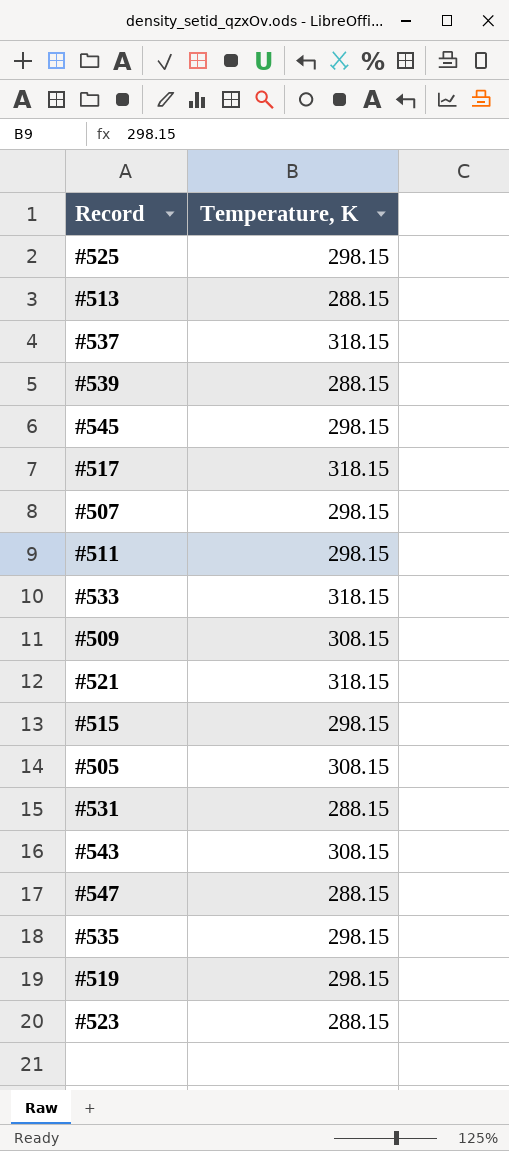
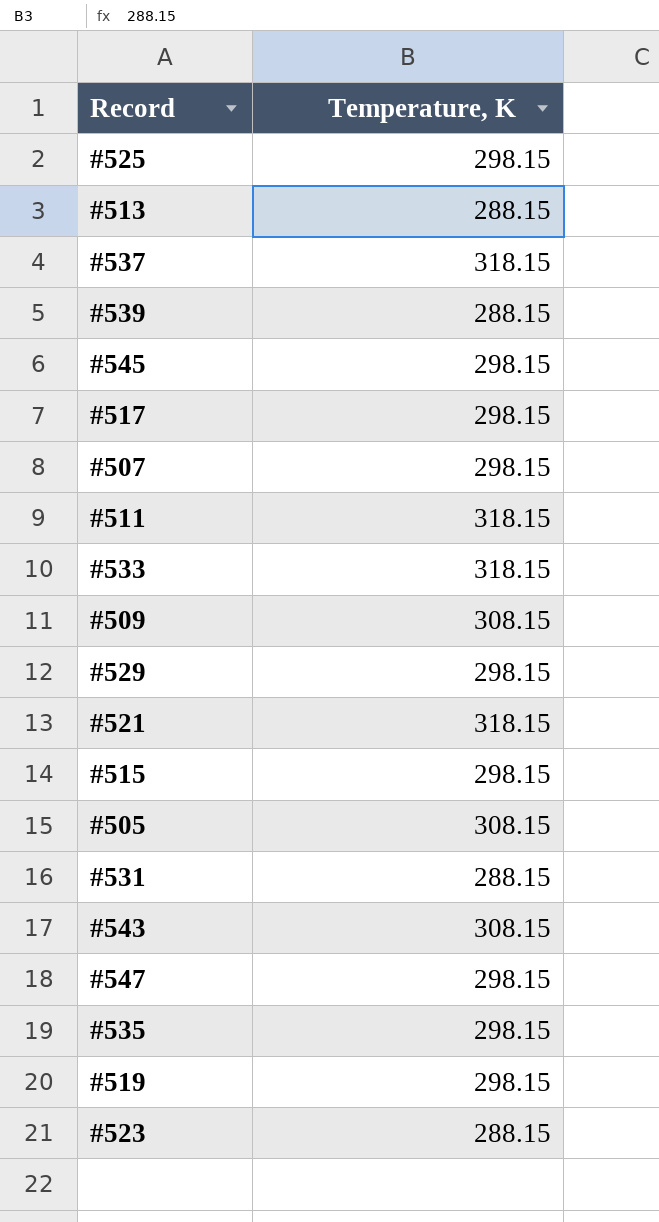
#517 | Temperature, K: 318.15 -> 298.15
#511 | Temperature, K: 298.15 -> 318.15
row #529: none -> 298.15
#547 | Temperature, K: 288.15 -> 298.15

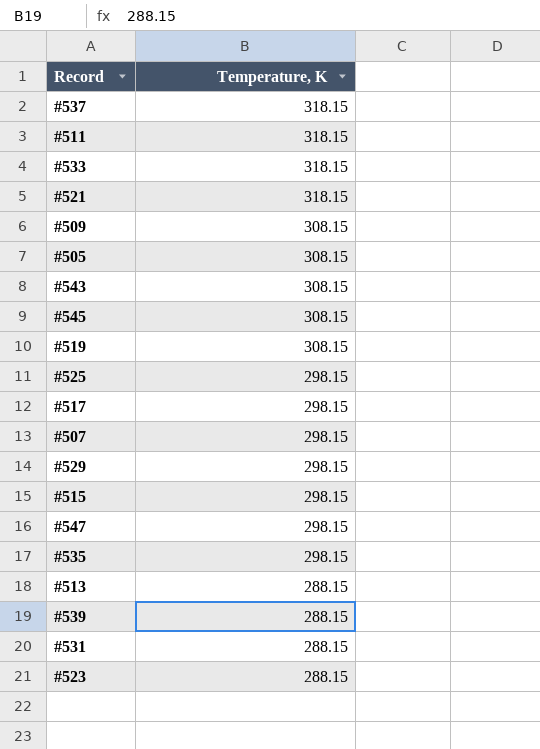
row order: none -> Temperature, K descending
#545 | Temperature, K: 298.15 -> 308.15
#519 | Temperature, K: 298.15 -> 308.15

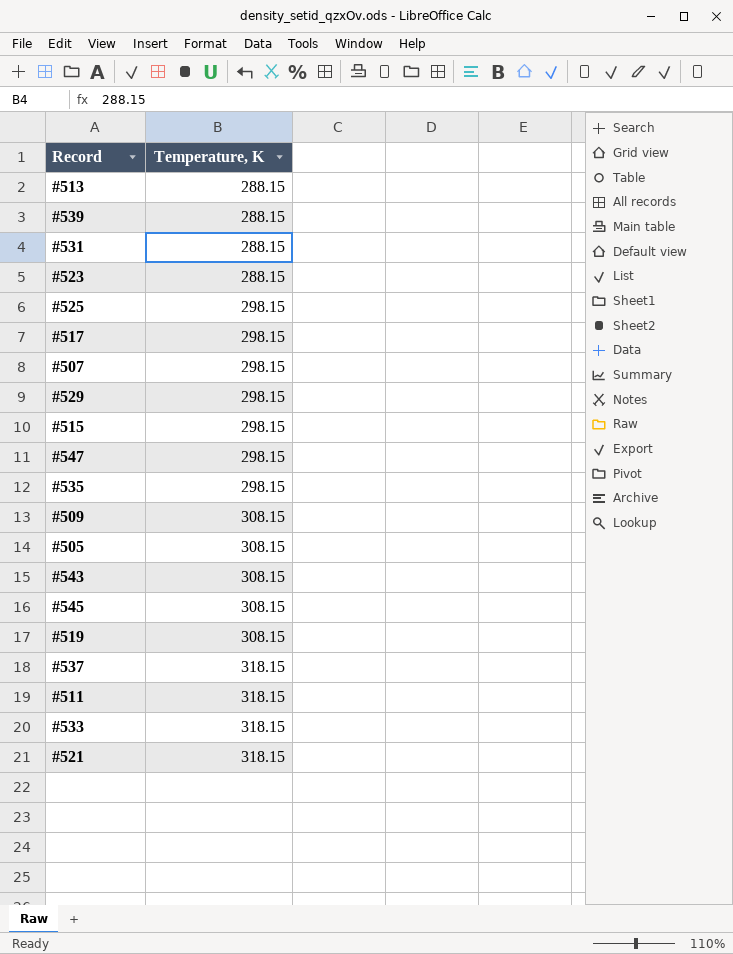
row order: Temperature, K descending -> Temperature, K ascending

